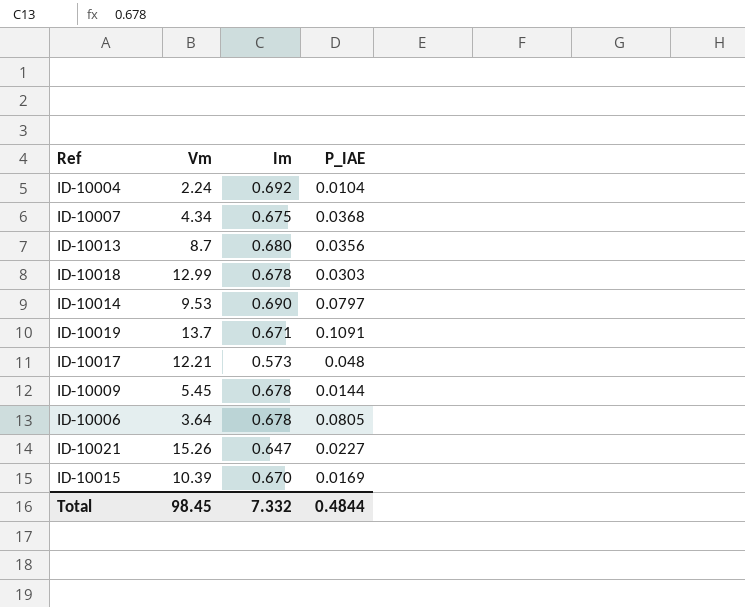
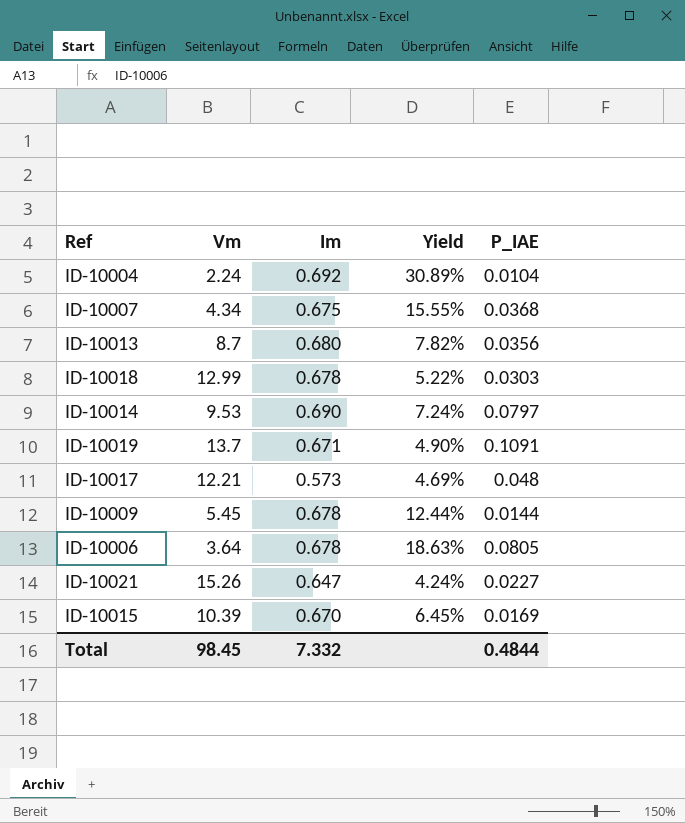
column Yield | formula: none -> [Im] / [Vm]

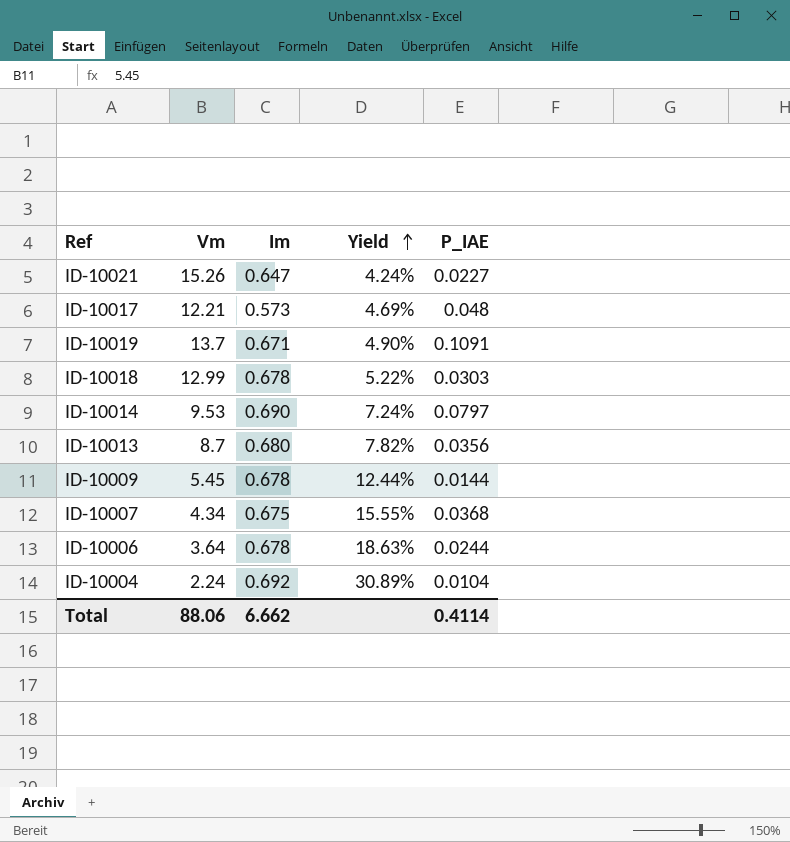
row order: none -> Yield ascending
row ID-10015: 10.39 | 0.670 | 6.45% | 0.0169 -> none
ID-10006 | P_IAE: 0.0805 -> 0.0244
Total | Vm: 98.45 -> 88.06
Total | Im: 7.332 -> 6.662
Total | P_IAE: 0.4844 -> 0.4114

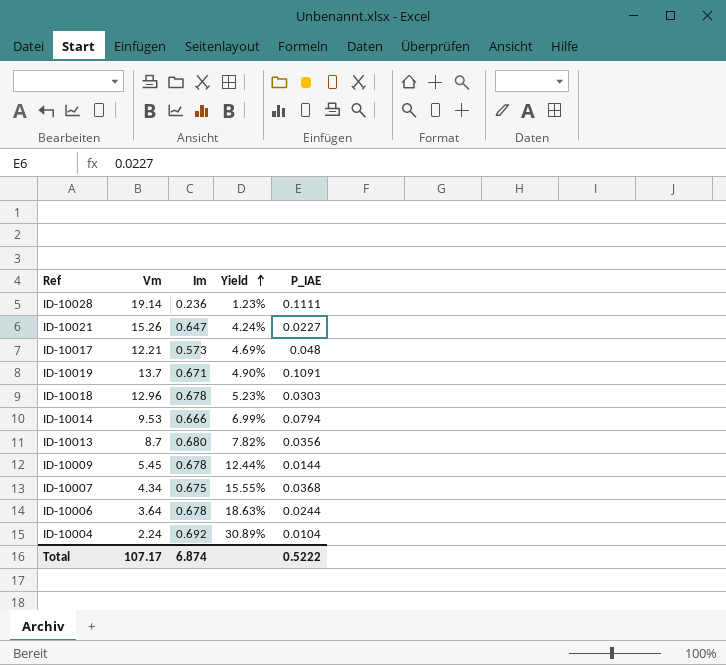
row ID-10028: none -> 19.14 | 0.236 | 1.23% | 0.1111
ID-10018 | Vm: 12.99 -> 12.96
ID-10018 | Yield: 5.22% -> 5.23%
ID-10014 | Im: 0.690 -> 0.666
ID-10014 | Yield: 7.24% -> 6.99%
ID-10014 | P_IAE: 0.0797 -> 0.0794
Total | Vm: 88.06 -> 107.17
Total | Im: 6.662 -> 6.874
Total | P_IAE: 0.4114 -> 0.5222

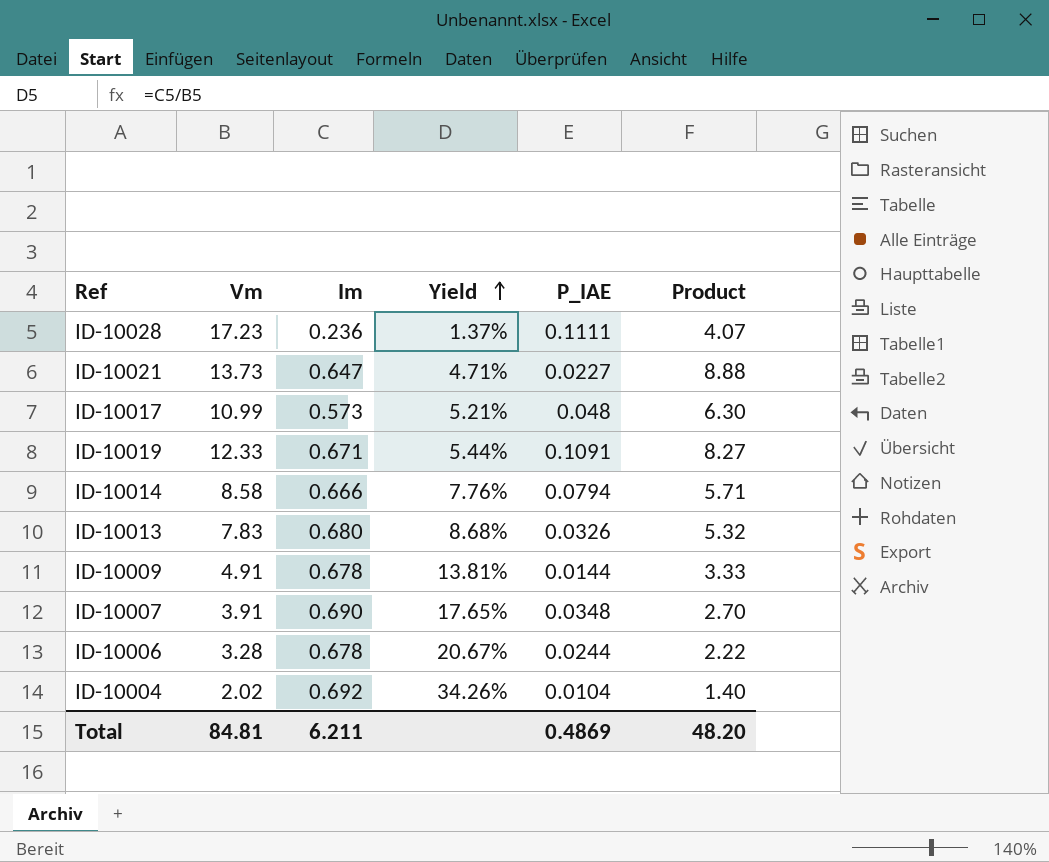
column Product | formula: none -> [Vm] * [Im]
row ID-10018: 12.96 | 0.678 | 5.23% | 0.0303 -> none
ID-10028 | Vm: 19.14 -> 17.23
ID-10028 | Yield: 1.23% -> 1.37%
ID-10021 | Vm: 15.26 -> 13.73
ID-10021 | Yield: 4.24% -> 4.71%
ID-10017 | Vm: 12.21 -> 10.99
ID-10017 | Yield: 4.69% -> 5.21%
ID-10019 | Vm: 13.7 -> 12.33
ID-10019 | Yield: 4.90% -> 5.44%
ID-10014 | Vm: 9.53 -> 8.58
ID-10014 | Yield: 6.99% -> 7.76%
ID-10013 | Vm: 8.7 -> 7.83
ID-10013 | Yield: 7.82% -> 8.68%
ID-10013 | P_IAE: 0.0356 -> 0.0326
ID-10009 | Vm: 5.45 -> 4.91
ID-10009 | Yield: 12.44% -> 13.81%
ID-10007 | Vm: 4.34 -> 3.91
ID-10007 | Im: 0.675 -> 0.690
ID-10007 | Yield: 15.55% -> 17.65%
ID-10007 | P_IAE: 0.0368 -> 0.0348
ID-10006 | Vm: 3.64 -> 3.28
ID-10006 | Yield: 18.63% -> 20.67%
ID-10004 | Vm: 2.24 -> 2.02
ID-10004 | Yield: 30.89% -> 34.26%
Total | Vm: 107.17 -> 84.81
Total | Im: 6.874 -> 6.211
Total | P_IAE: 0.5222 -> 0.4869

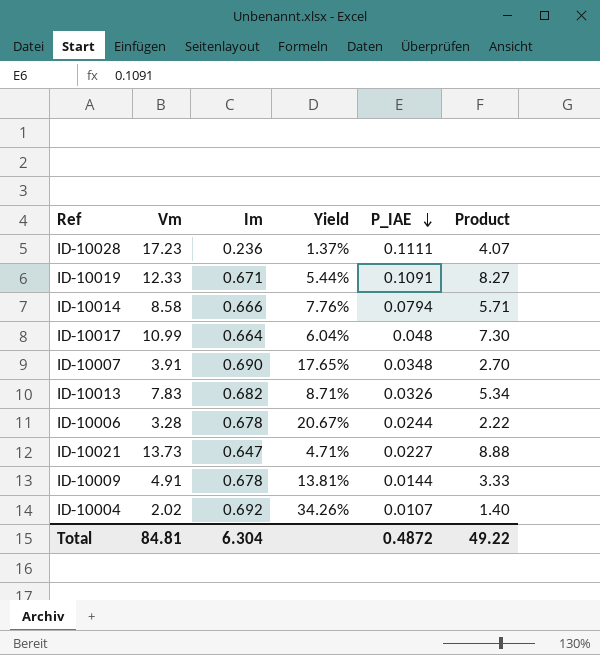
row order: Yield ascending -> P_IAE descending
ID-10017 | Im: 0.573 -> 0.664
ID-10017 | Yield: 5.21% -> 6.04%
ID-10017 | Product: 6.30 -> 7.30
ID-10013 | Im: 0.680 -> 0.682
ID-10013 | Yield: 8.68% -> 8.71%
ID-10013 | Product: 5.32 -> 5.34
ID-10004 | P_IAE: 0.0104 -> 0.0107
Total | Im: 6.211 -> 6.304
Total | P_IAE: 0.4869 -> 0.4872
Total | Product: 48.20 -> 49.22

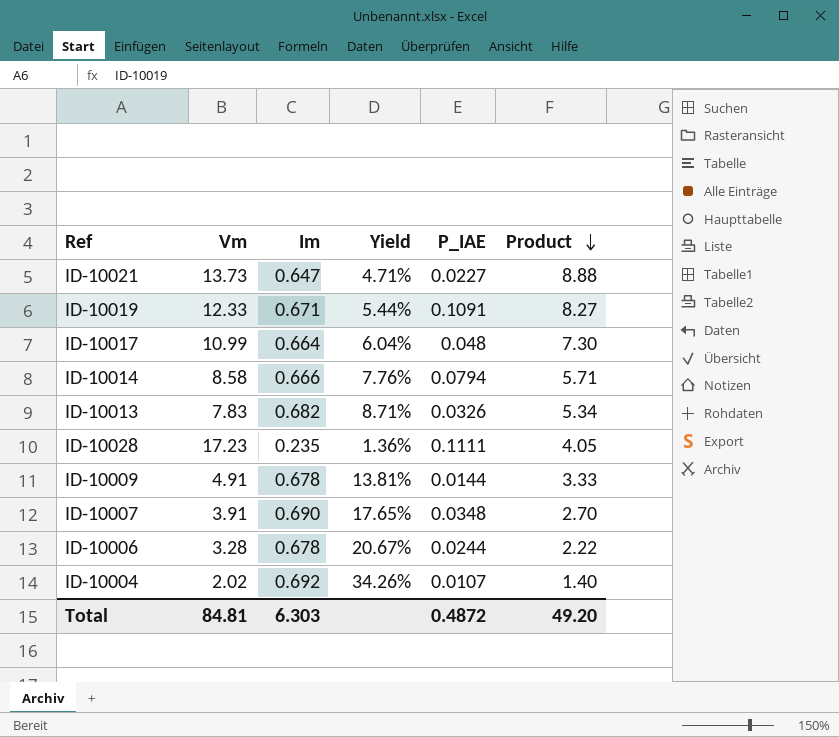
row order: P_IAE descending -> Product descending
ID-10028 | Im: 0.236 -> 0.235
ID-10028 | Yield: 1.37% -> 1.36%
ID-10028 | Product: 4.07 -> 4.05
Total | Im: 6.304 -> 6.303
Total | Product: 49.22 -> 49.20

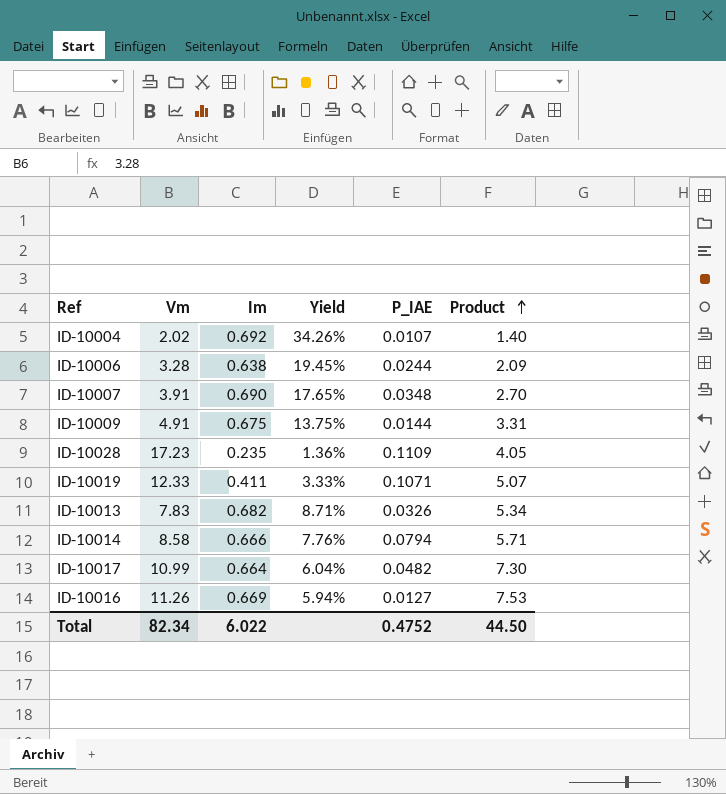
row order: Product descending -> Product ascending
row ID-10021: 13.73 | 0.647 | 4.71% | 0.0227 | 8.88 -> none
ID-10006 | Im: 0.678 -> 0.638
ID-10006 | Yield: 20.67% -> 19.45%
ID-10006 | Product: 2.22 -> 2.09
ID-10009 | Im: 0.678 -> 0.675
ID-10009 | Yield: 13.81% -> 13.75%
ID-10009 | Product: 3.33 -> 3.31
ID-10028 | P_IAE: 0.1111 -> 0.1109
ID-10019 | Im: 0.671 -> 0.411
ID-10019 | Yield: 5.44% -> 3.33%
ID-10019 | P_IAE: 0.1091 -> 0.1071
ID-10019 | Product: 8.27 -> 5.07
ID-10017 | P_IAE: 0.048 -> 0.0482
row ID-10016: none -> 11.26 | 0.669 | 5.94% | 0.0127 | 7.53
Total | Vm: 84.81 -> 82.34
Total | Im: 6.303 -> 6.022
Total | P_IAE: 0.4872 -> 0.4752
Total | Product: 49.20 -> 44.50

